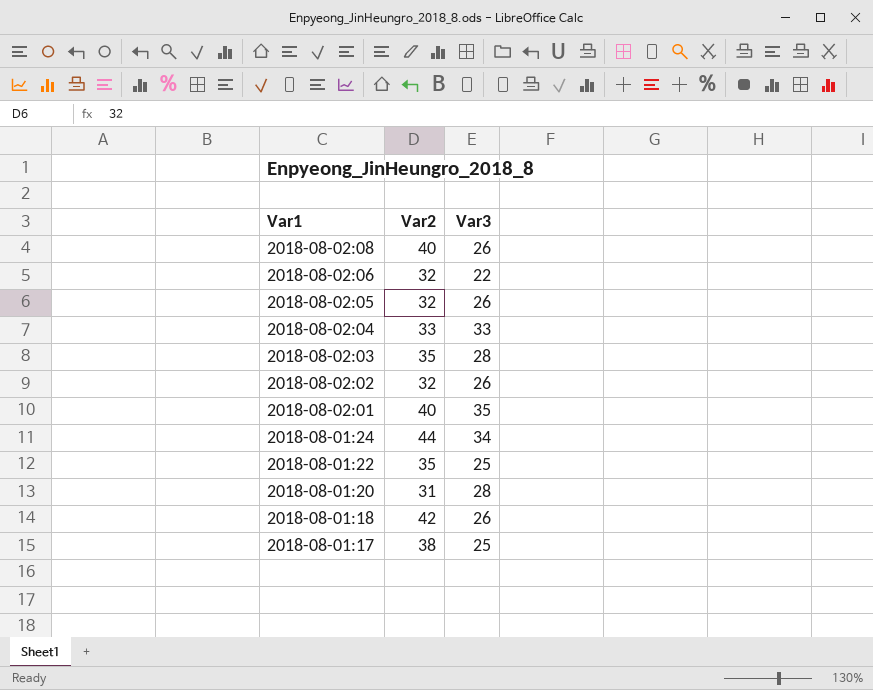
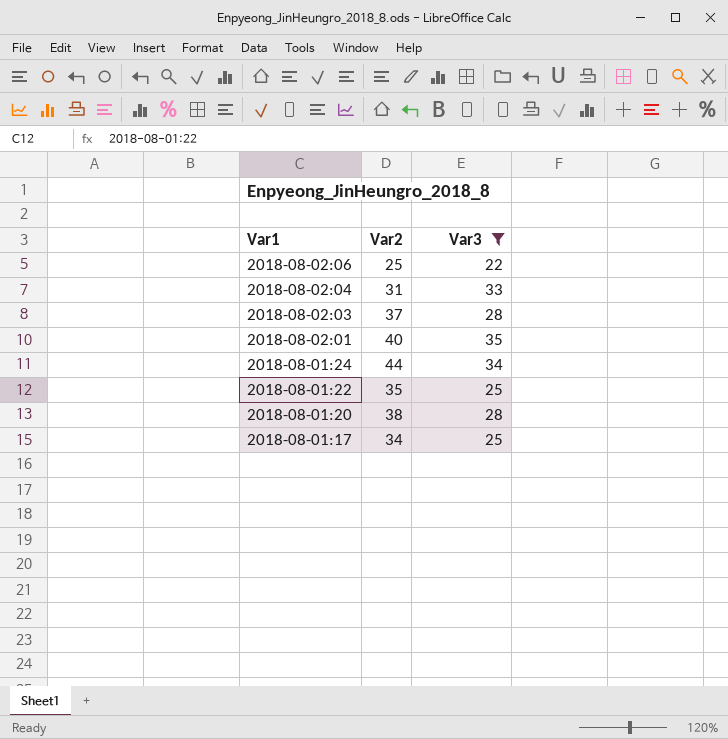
filter: none -> Var3 != 26
2018-08-02:06 | Var2: 32 -> 25
2018-08-02:04 | Var2: 33 -> 31
2018-08-02:03 | Var2: 35 -> 37
2018-08-01:20 | Var2: 31 -> 38
2018-08-01:17 | Var2: 38 -> 34

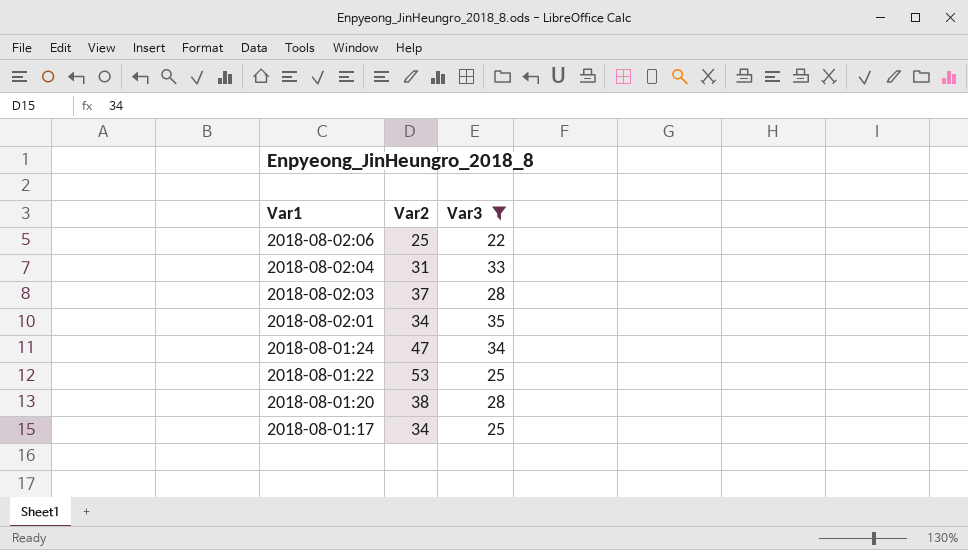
2018-08-02:01 | Var2: 40 -> 34
2018-08-01:24 | Var2: 44 -> 47
2018-08-01:22 | Var2: 35 -> 53

